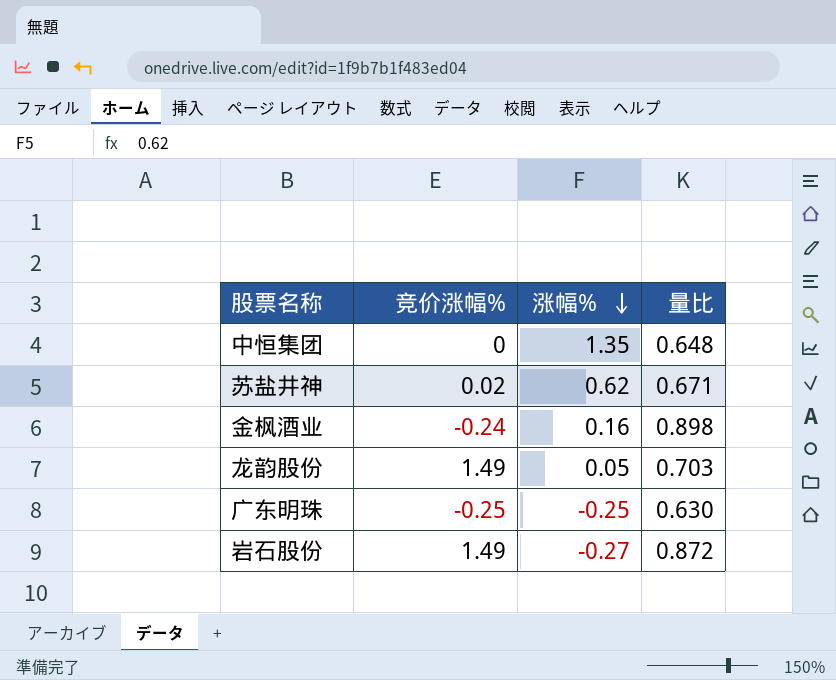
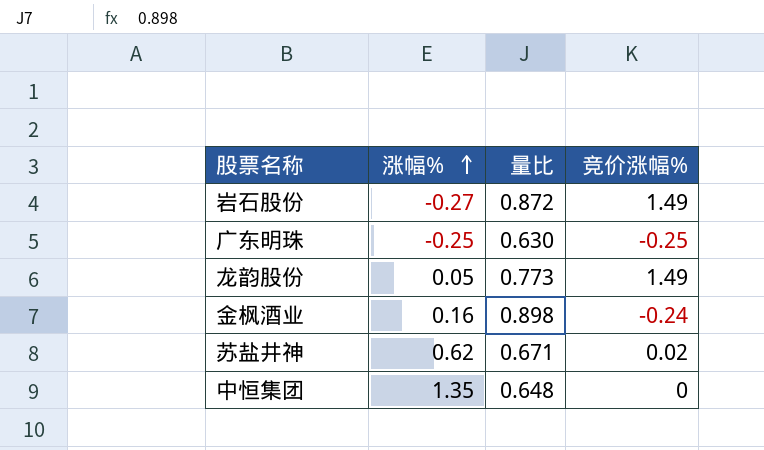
row order: 涨幅% descending -> 涨幅% ascending
column 竞价涨幅% | position: 2 -> 4
龙韵股份 | 量比: 0.703 -> 0.773

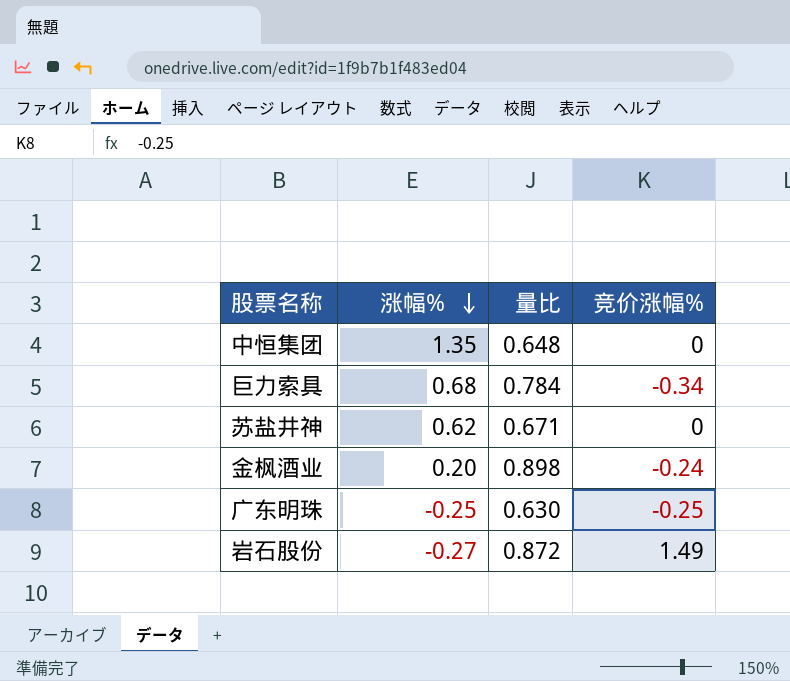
row order: 涨幅% ascending -> 涨幅% descending
row 龙韵股份: 0.05 | 0.773 | 1.49 -> none
row 巨力索具: none -> 0.68 | 0.784 | -0.34
苏盐井神 | 竞价涨幅%: 0.02 -> 0
金枫酒业 | 涨幅%: 0.16 -> 0.20

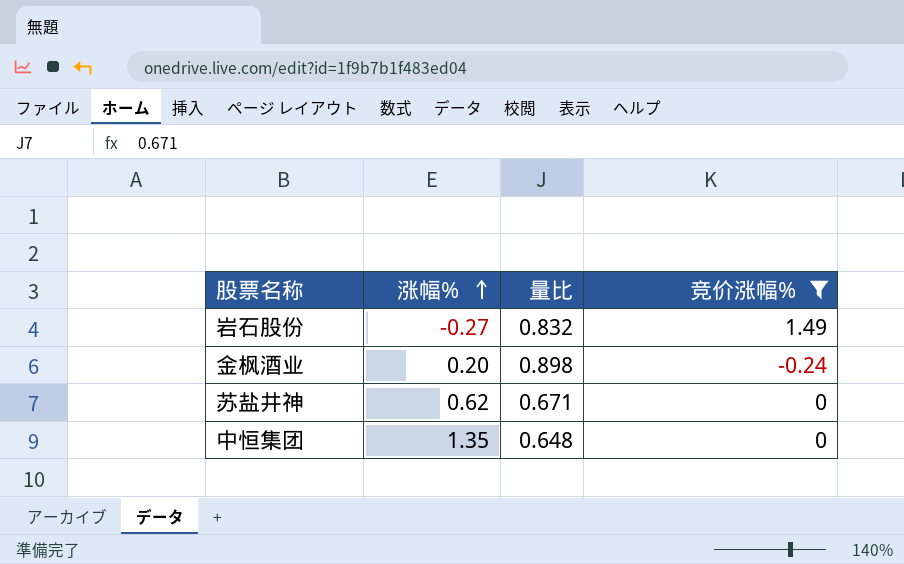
filter: none -> 竞价涨幅% >= -0.24
row order: 涨幅% descending -> 涨幅% ascending
岩石股份 | 量比: 0.872 -> 0.832

